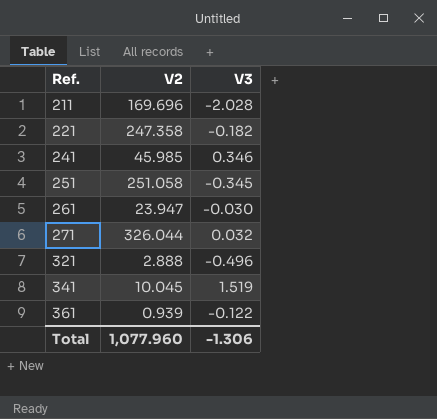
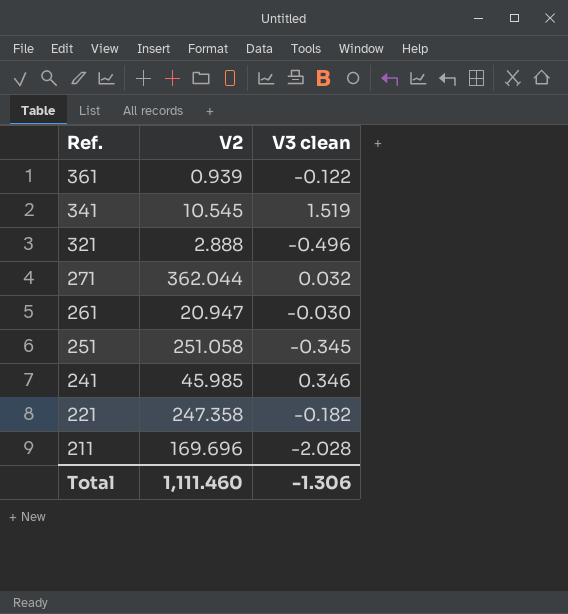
row order: Ref. ascending -> Ref. descending
column name: V3 -> V3 clean
341 | V2: 10.045 -> 10.545
271 | V2: 326.044 -> 362.044
261 | V2: 23.947 -> 20.947
Total | V2: 1,077.960 -> 1,111.460

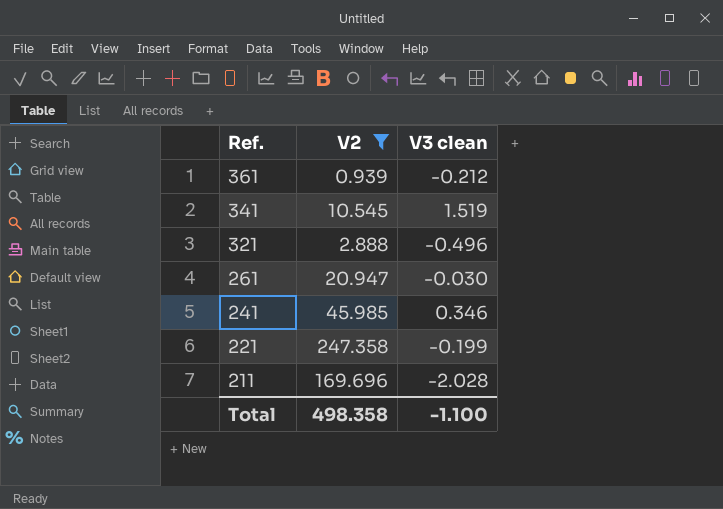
filter: none -> V2 <= 247.358
361 | V3 clean: -0.122 -> -0.212
221 | V3 clean: -0.182 -> -0.199
Total | V2: 1,111.460 -> 498.358
Total | V3 clean: -1.306 -> -1.100

